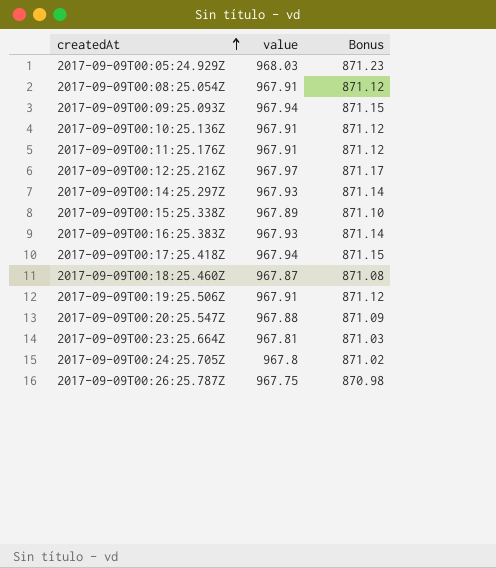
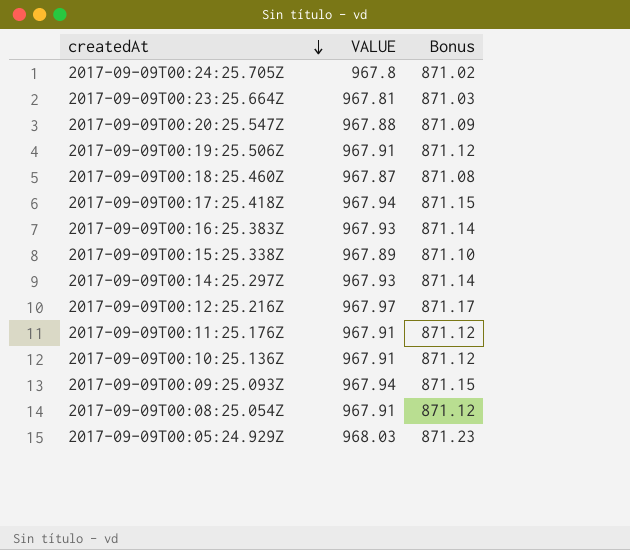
row order: createdAt ascending -> createdAt descending
column name: value -> VALUE
row 2017-09-09T00:26:25.787Z: 967.75 | 870.98 -> none

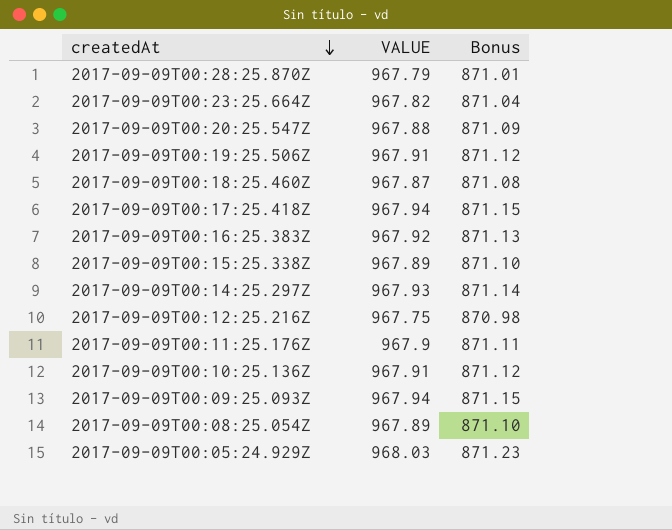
row 2017-09-09T00:24:25.705Z: 967.8 | 871.02 -> none
row 2017-09-09T00:28:25.870Z: none -> 967.79 | 871.01
2017-09-09T00:23:25.664Z | VALUE: 967.81 -> 967.82
2017-09-09T00:23:25.664Z | Bonus: 871.03 -> 871.04
2017-09-09T00:16:25.383Z | VALUE: 967.93 -> 967.92
2017-09-09T00:16:25.383Z | Bonus: 871.14 -> 871.13
2017-09-09T00:12:25.216Z | VALUE: 967.97 -> 967.75
2017-09-09T00:12:25.216Z | Bonus: 871.17 -> 870.98
2017-09-09T00:11:25.176Z | VALUE: 967.91 -> 967.9
2017-09-09T00:11:25.176Z | Bonus: 871.12 -> 871.11
2017-09-09T00:08:25.054Z | VALUE: 967.91 -> 967.89
2017-09-09T00:08:25.054Z | Bonus: 871.12 -> 871.10

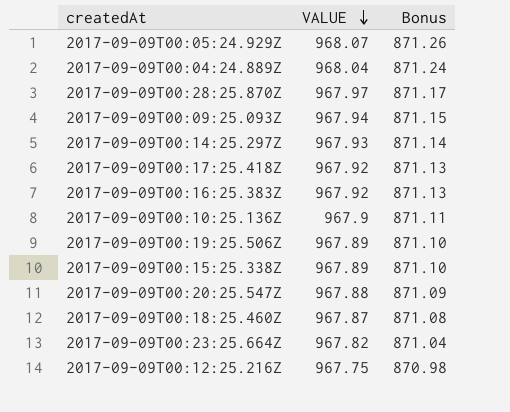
row order: createdAt descending -> VALUE descending
row 2017-09-09T00:11:25.176Z: 967.9 | 871.11 -> none
row 2017-09-09T00:08:25.054Z: 967.89 | 871.10 -> none
2017-09-09T00:05:24.929Z | VALUE: 968.03 -> 968.07
2017-09-09T00:05:24.929Z | Bonus: 871.23 -> 871.26
row 2017-09-09T00:04:24.889Z: none -> 968.04 | 871.24
2017-09-09T00:28:25.870Z | VALUE: 967.79 -> 967.97
2017-09-09T00:28:25.870Z | Bonus: 871.01 -> 871.17
2017-09-09T00:17:25.418Z | VALUE: 967.94 -> 967.92
2017-09-09T00:17:25.418Z | Bonus: 871.15 -> 871.13
2017-09-09T00:10:25.136Z | VALUE: 967.91 -> 967.9
2017-09-09T00:10:25.136Z | Bonus: 871.12 -> 871.11
2017-09-09T00:19:25.506Z | VALUE: 967.91 -> 967.89
2017-09-09T00:19:25.506Z | Bonus: 871.12 -> 871.10

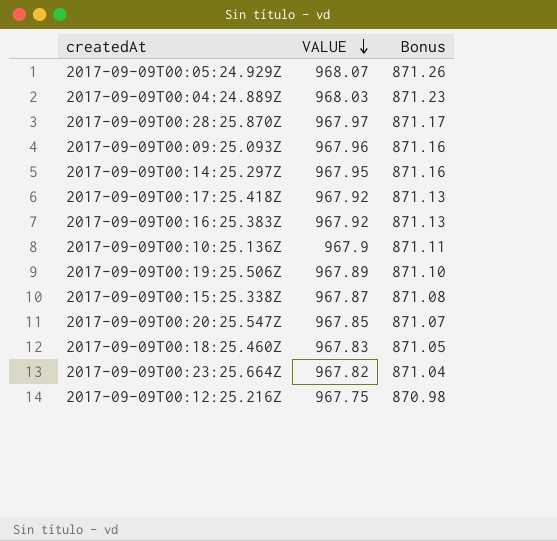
2017-09-09T00:04:24.889Z | VALUE: 968.04 -> 968.03
2017-09-09T00:04:24.889Z | Bonus: 871.24 -> 871.23
2017-09-09T00:09:25.093Z | VALUE: 967.94 -> 967.96
2017-09-09T00:09:25.093Z | Bonus: 871.15 -> 871.16
2017-09-09T00:14:25.297Z | VALUE: 967.93 -> 967.95
2017-09-09T00:14:25.297Z | Bonus: 871.14 -> 871.16
2017-09-09T00:15:25.338Z | VALUE: 967.89 -> 967.87
2017-09-09T00:15:25.338Z | Bonus: 871.10 -> 871.08
2017-09-09T00:20:25.547Z | VALUE: 967.88 -> 967.85
2017-09-09T00:20:25.547Z | Bonus: 871.09 -> 871.07
2017-09-09T00:18:25.460Z | VALUE: 967.87 -> 967.83
2017-09-09T00:18:25.460Z | Bonus: 871.08 -> 871.05

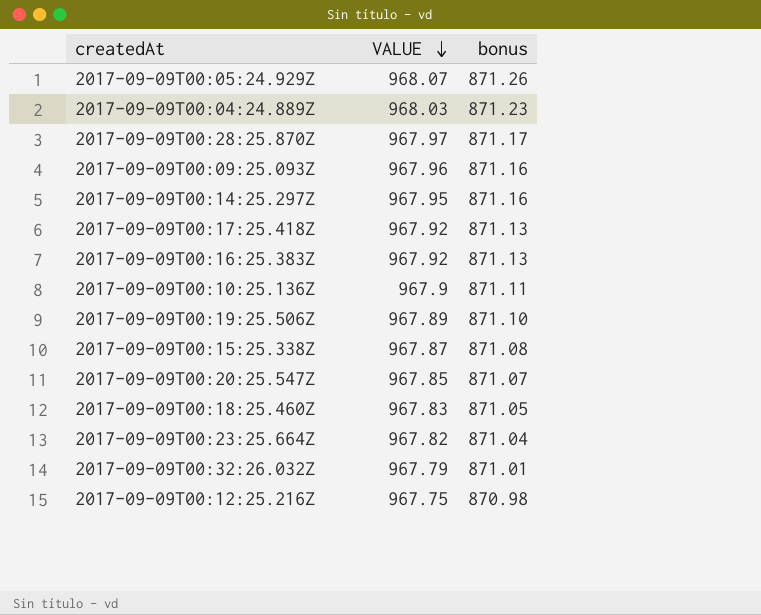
column name: Bonus -> bonus
row 2017-09-09T00:32:26.032Z: none -> 967.79 | 871.01

